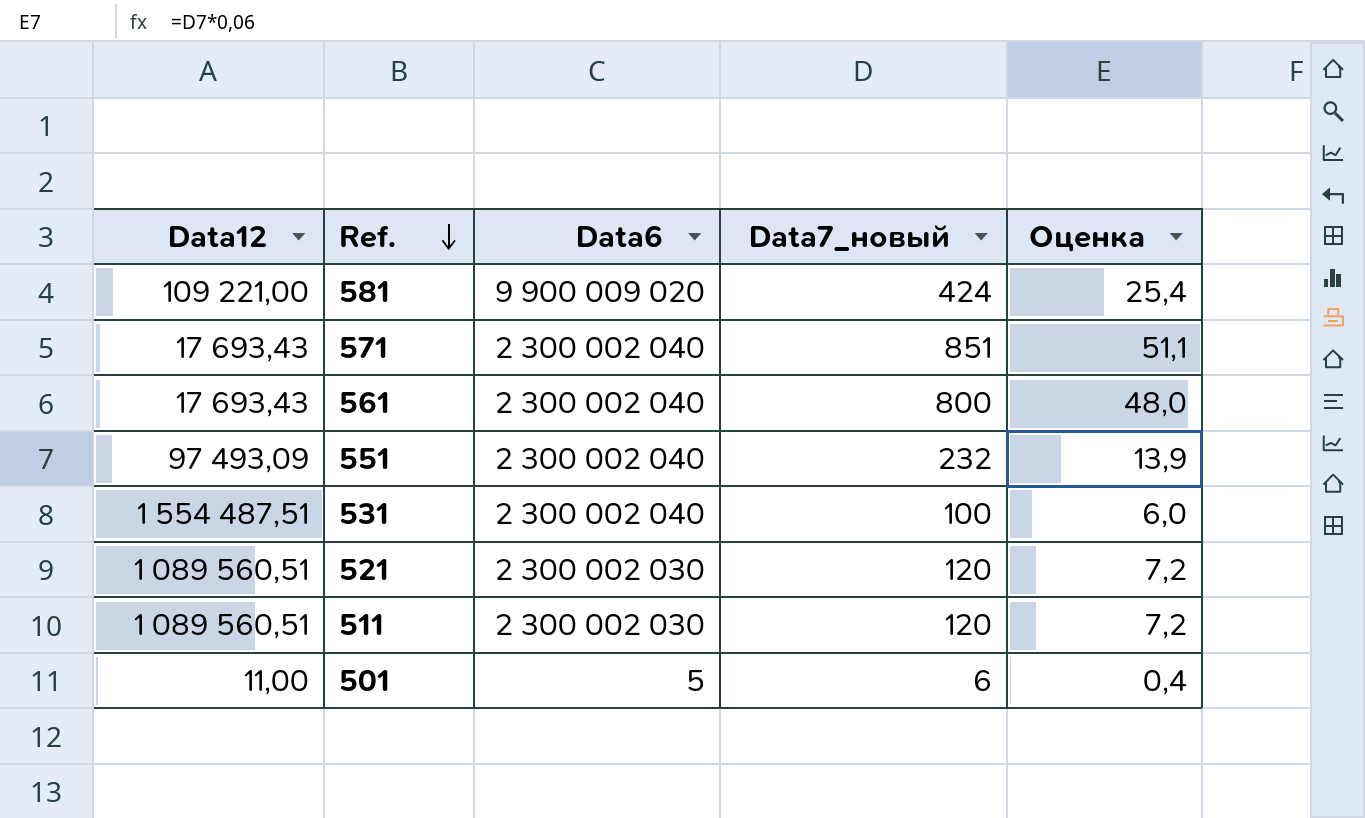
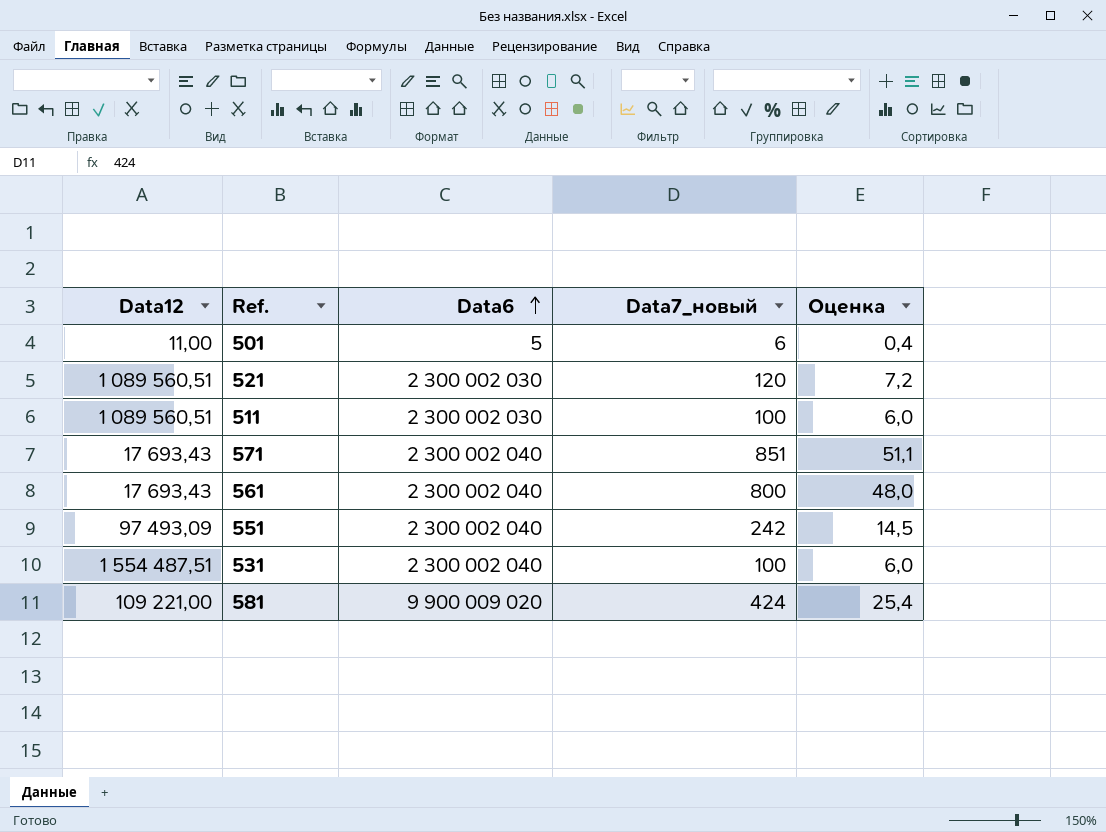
row order: Ref. descending -> Data6 ascending
511 | Data7_новый: 120 -> 100
511 | Оценка: 7,2 -> 6,0
551 | Data7_новый: 232 -> 242
551 | Оценка: 13,9 -> 14,5

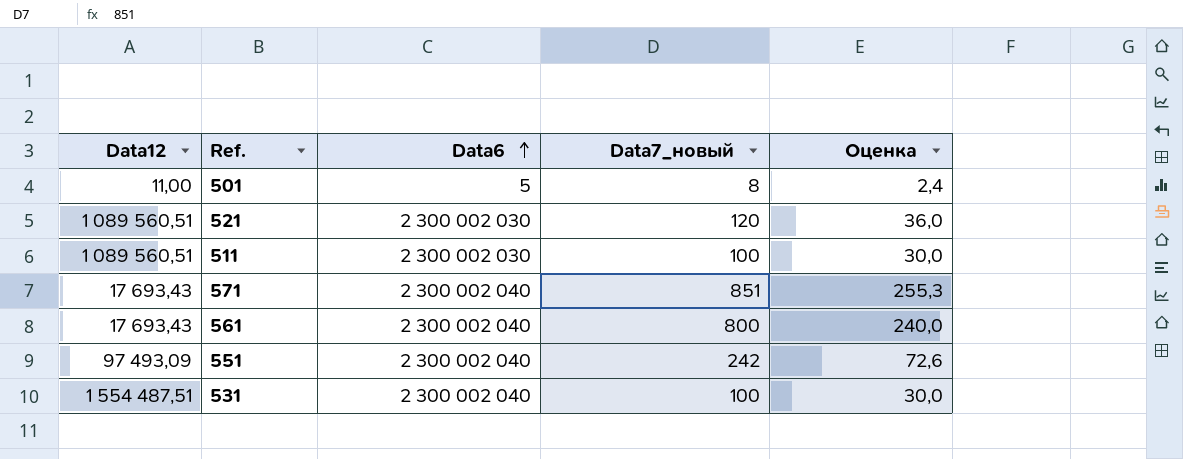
column Оценка | formula: [Data7_новый] * 0,06 -> [Data7_новый] * 0,3
row 581: 109 221,00 | 9 900 009 020 | 424 | 25,4 -> none
501 | Data7_новый: 6 -> 8

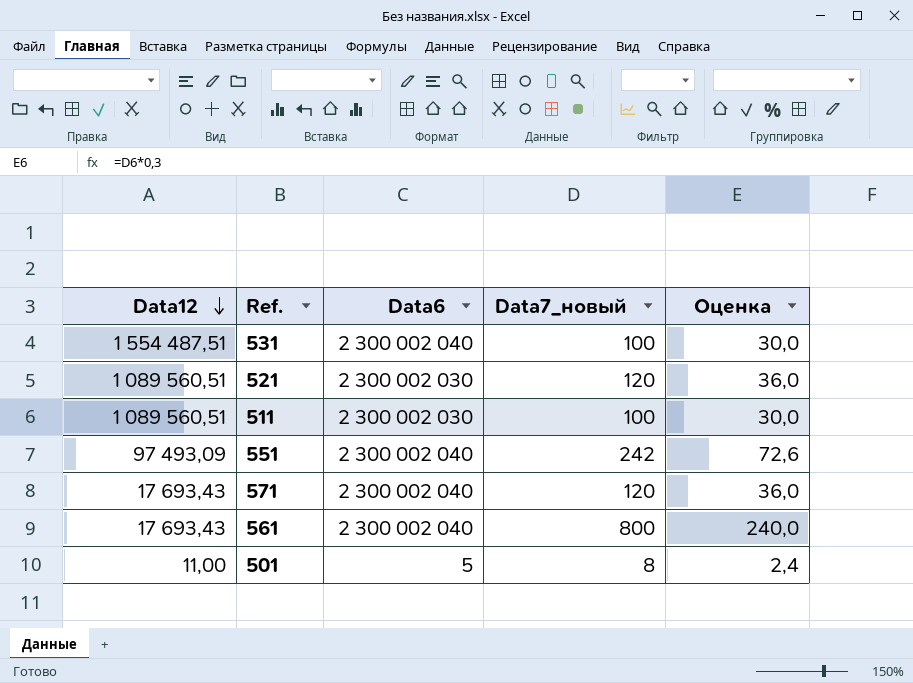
row order: Data6 ascending -> Data12 descending
571 | Data7_новый: 851 -> 120
571 | Оценка: 255,3 -> 36,0

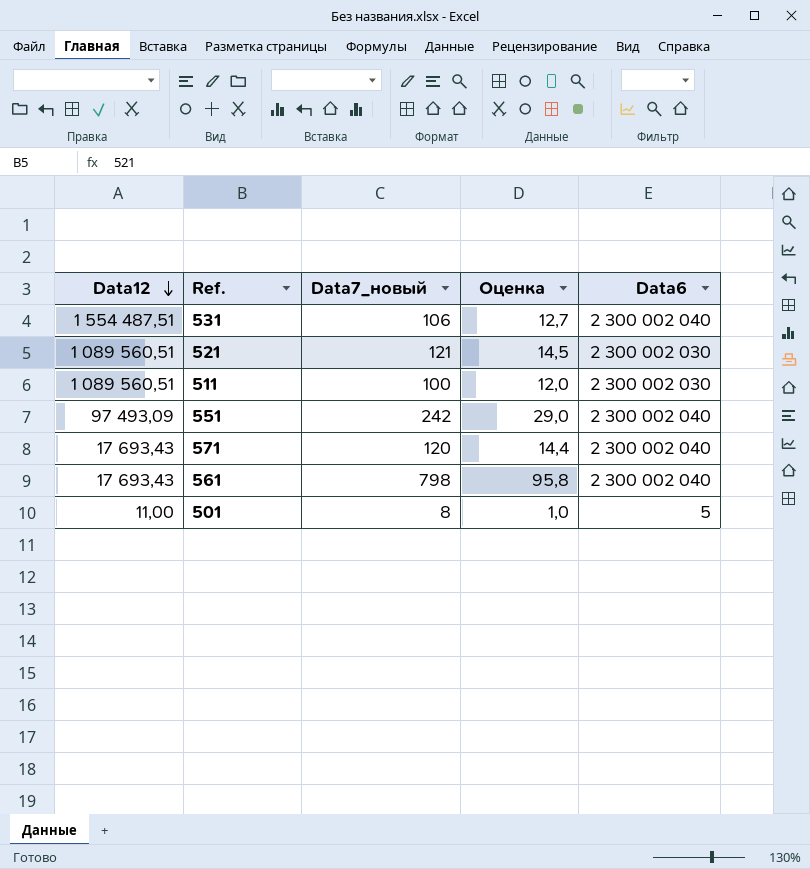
column Оценка | formula: [Data7_новый] * 0,3 -> [Data7_новый] * 0,12
column Data6 | position: 3 -> 5
531 | Data7_новый: 100 -> 106
521 | Data7_новый: 120 -> 121
561 | Data7_новый: 800 -> 798

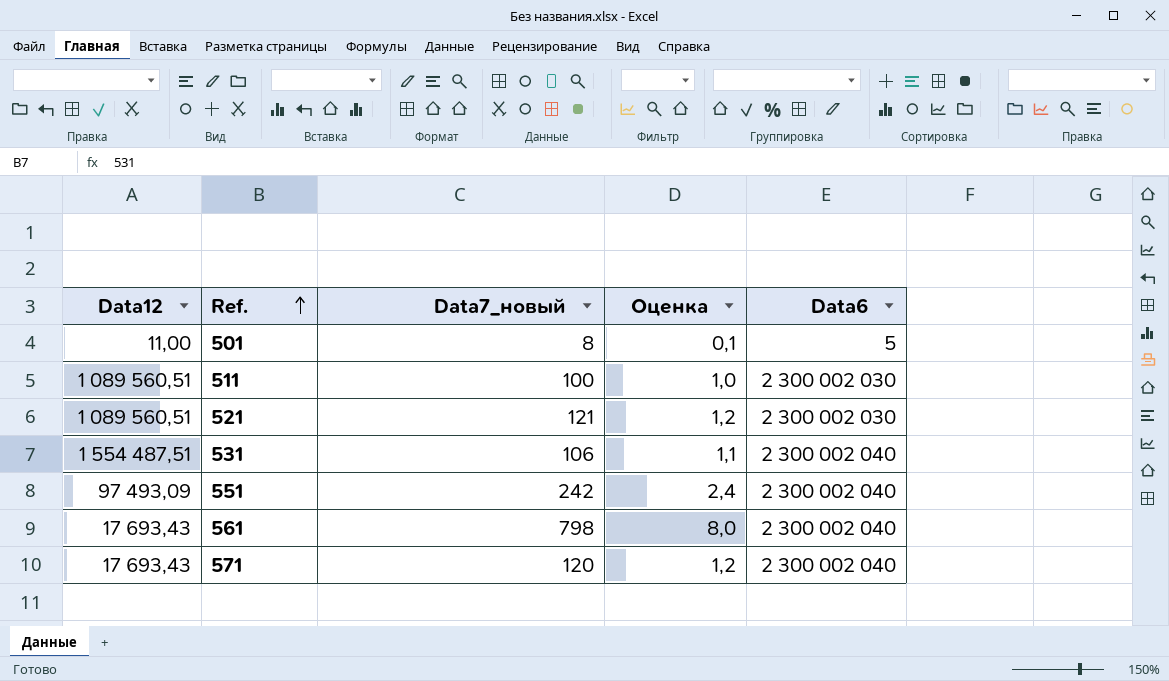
row order: Data12 descending -> Ref. ascending
column Оценка | formula: [Data7_новый] * 0,12 -> [Data7_новый] * 0,01

